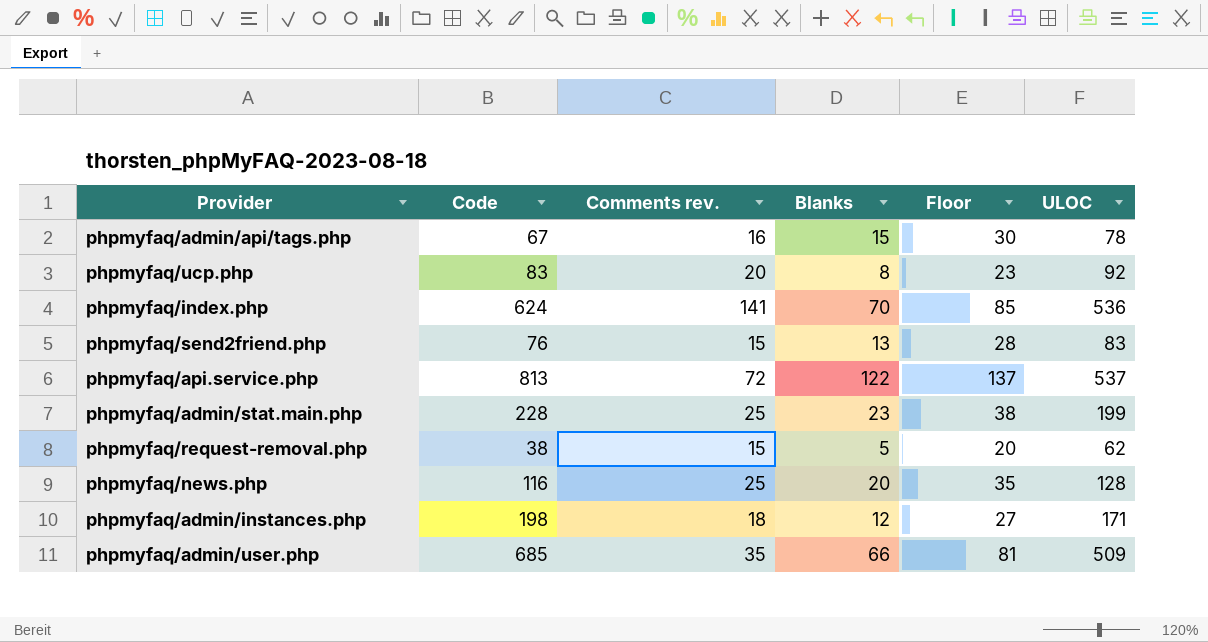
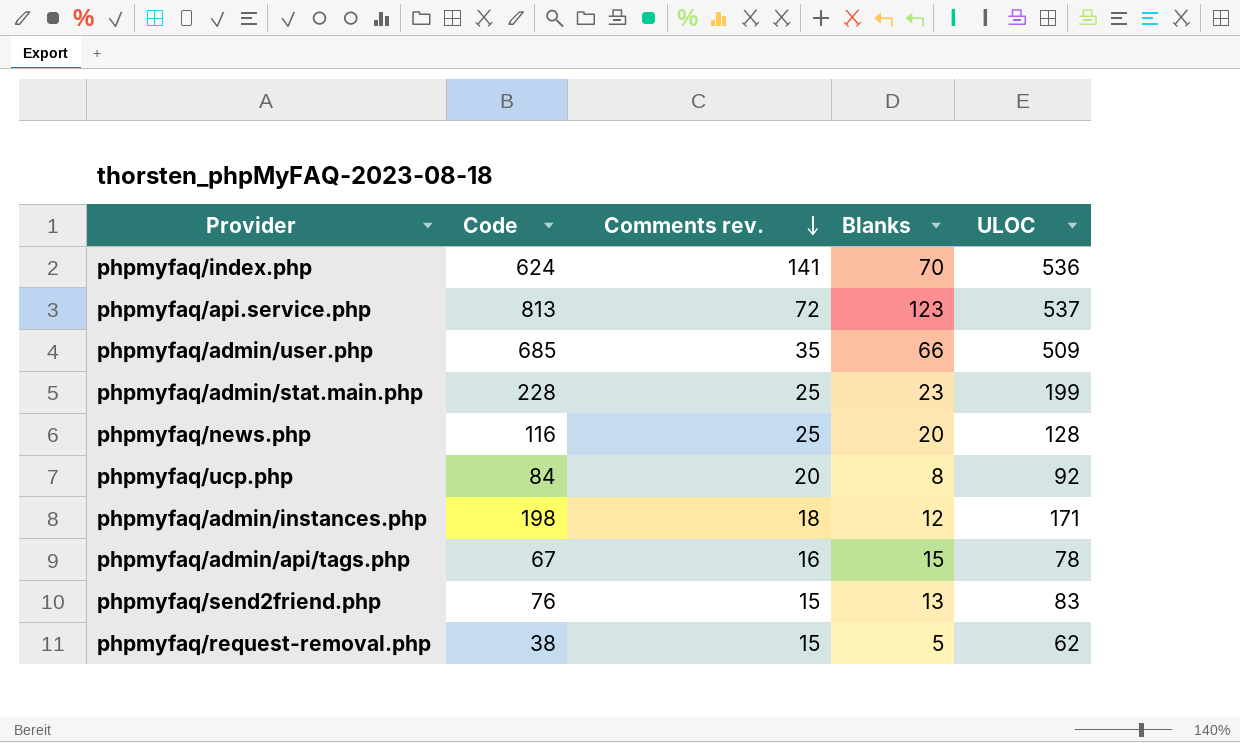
row order: none -> Comments rev. descending
column Floor | formula: [Blanks] + 15 -> none
phpmyfaq/api.service.php | Blanks: 122 -> 123
phpmyfaq/ucp.php | Code: 83 -> 84

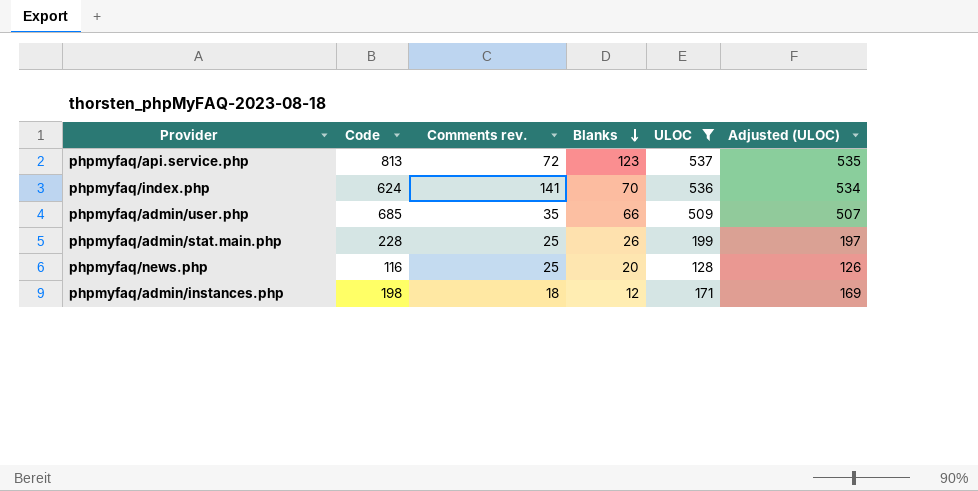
filter: none -> ULOC >= 128
row order: Comments rev. descending -> Blanks descending
column Adjusted (ULOC) | formula: none -> [ULOC] - 2
phpmyfaq/admin/stat.main.php | Blanks: 23 -> 26

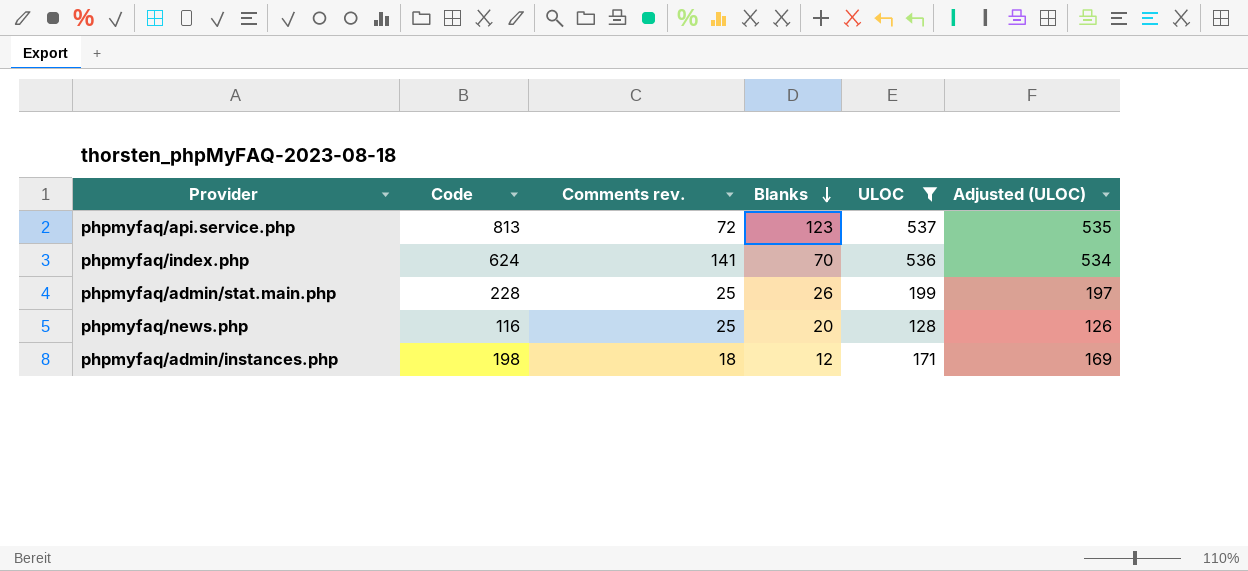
row phpmyfaq/admin/user.php: 685 | 35 | 66 | 509 | 507 -> none

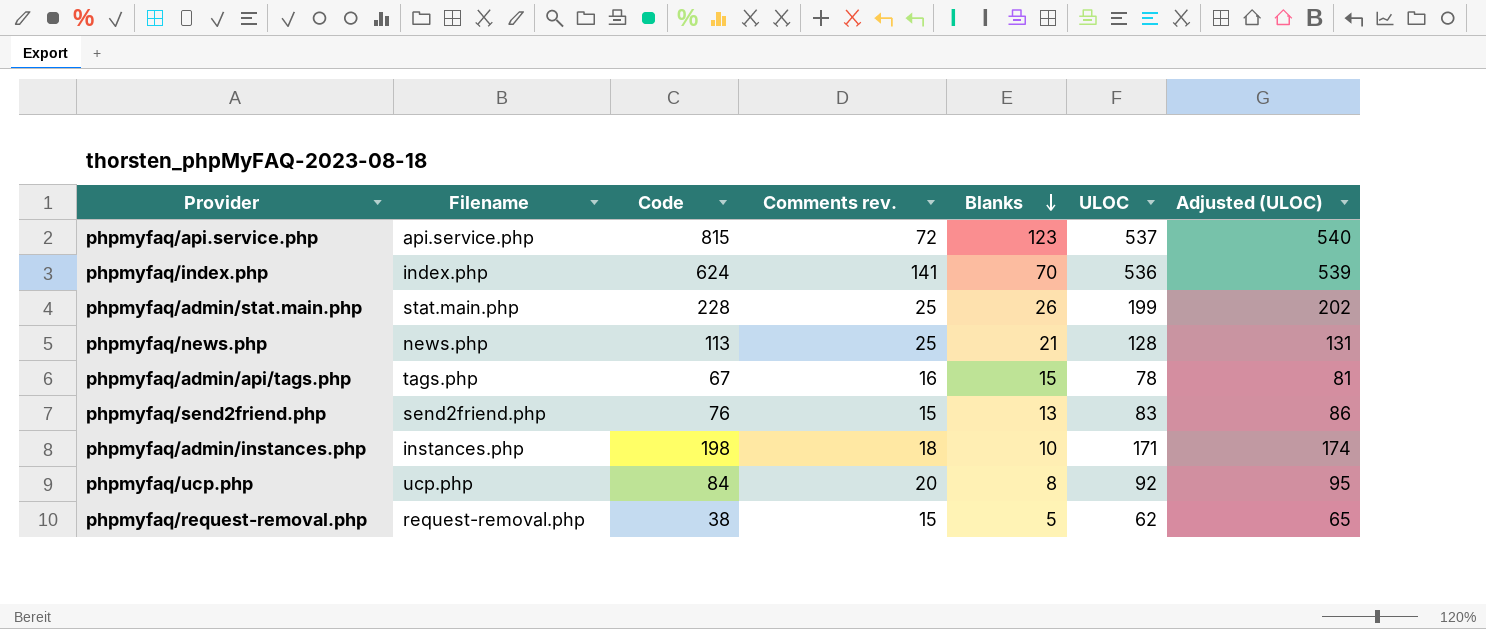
filter: ULOC >= 128 -> none
column Filename | position: none -> 2
column Adjusted (ULOC) | formula: [ULOC] - 2 -> [ULOC] + 3
phpmyfaq/api.service.php | Code: 813 -> 815
phpmyfaq/news.php | Code: 116 -> 113
phpmyfaq/news.php | Blanks: 20 -> 21
phpmyfaq/admin/instances.php | Blanks: 12 -> 10

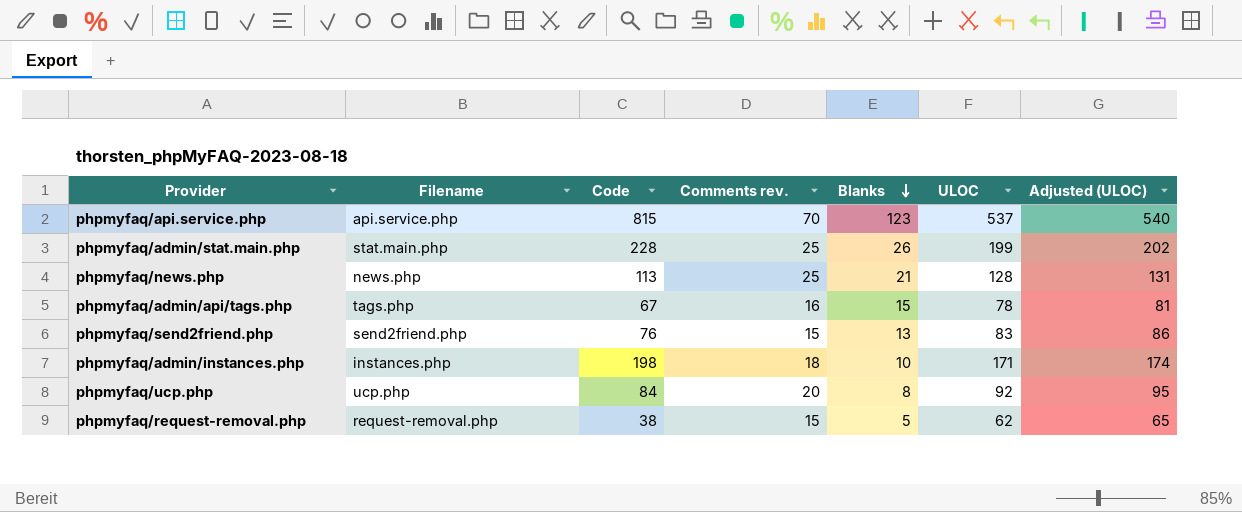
row phpmyfaq/index.php: index.php | 624 | 141 | 70 | 536 | 539 -> none
phpmyfaq/api.service.php | Comments rev.: 72 -> 70

